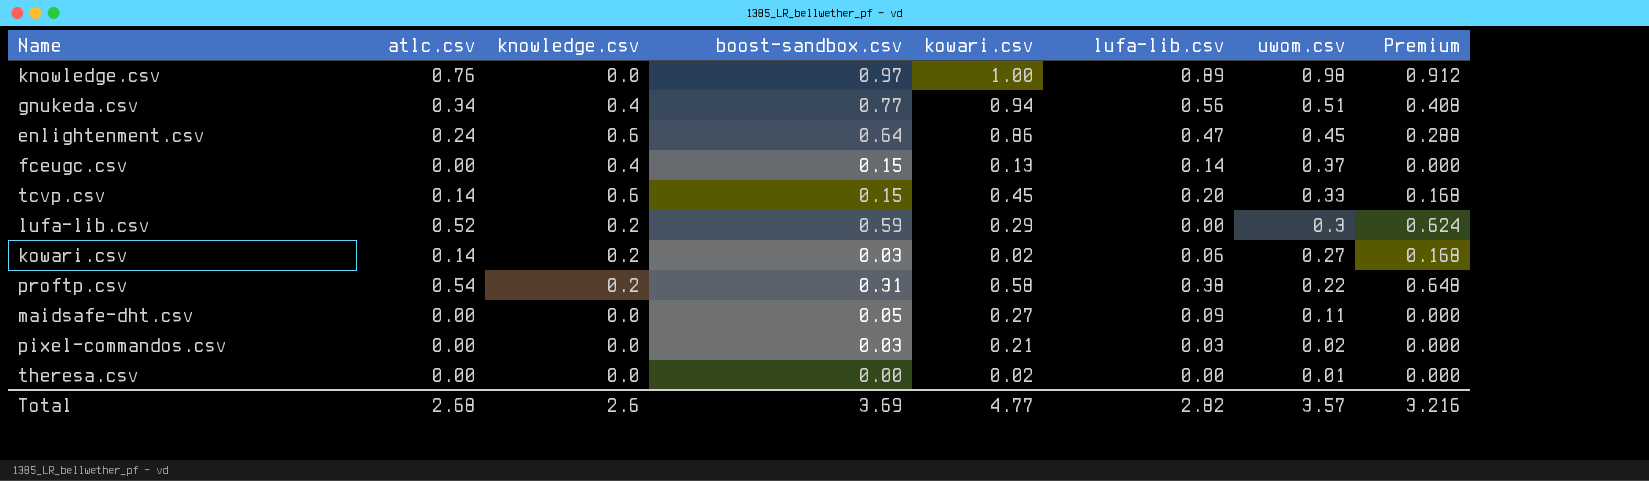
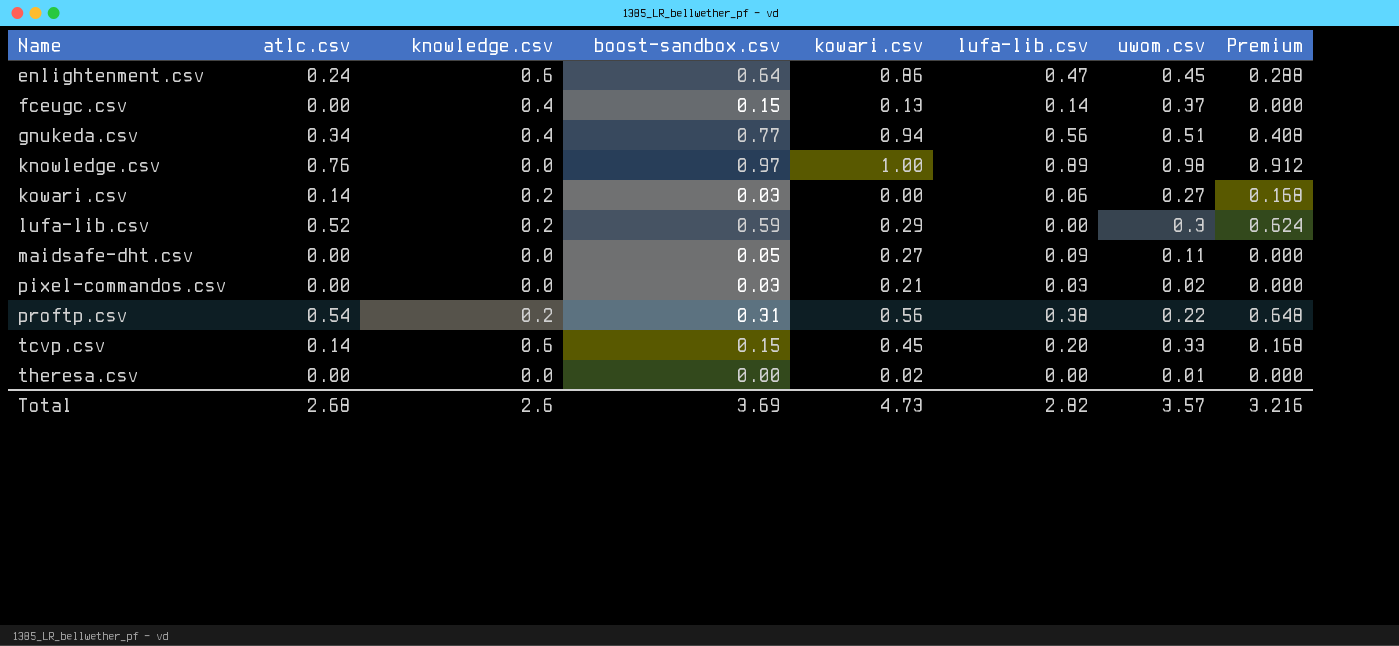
row order: uwom.csv descending -> Name ascending
kowari.csv | kowari.csv: 0.02 -> 0.00
proftp.csv | kowari.csv: 0.58 -> 0.56
Total | kowari.csv: 4.77 -> 4.73

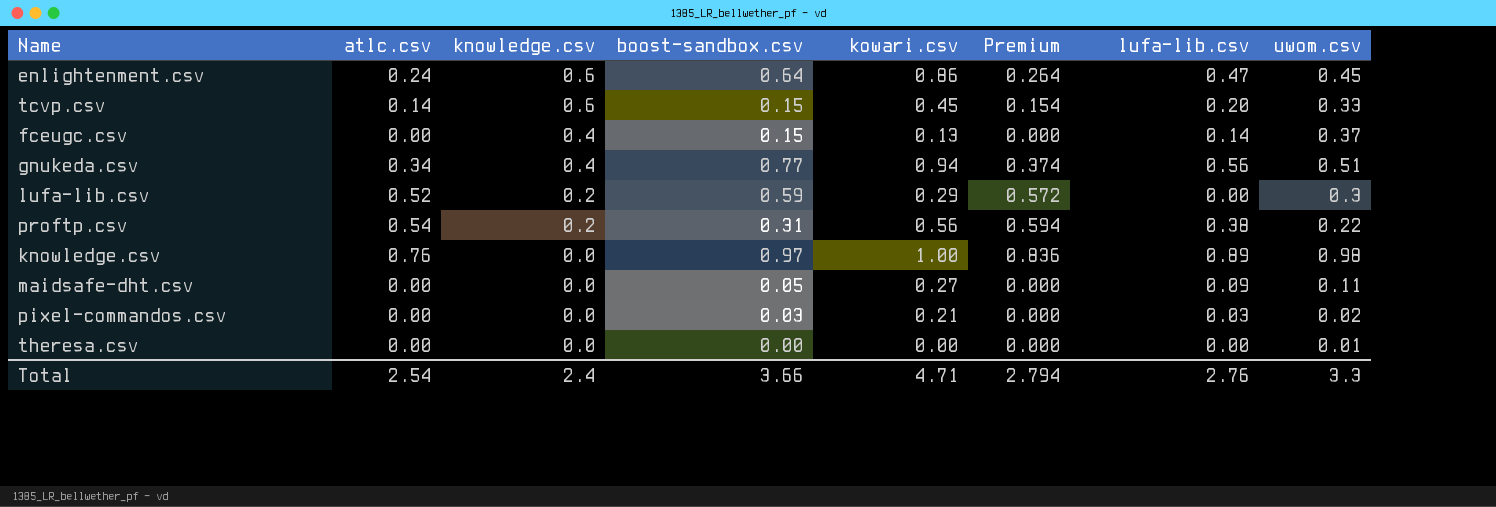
row order: Name ascending -> knowledge.csv descending
column Premium | formula: [atlc.csv] * 1.2 -> [atlc.csv] * 1.1
column Premium | position: 8 -> 6
row kowari.csv: 0.14 | 0.2 | 0.03 | 0.00 | 0.06 | 0.27 | 0.168 -> none
theresa.csv | kowari.csv: 0.02 -> 0.00
Total | atlc.csv: 2.68 -> 2.54
Total | knowledge.csv: 2.6 -> 2.4
Total | boost-sandbox.csv: 3.69 -> 3.66
Total | kowari.csv: 4.73 -> 4.71
Total | Premium: 3.216 -> 2.794
Total | lufa-lib.csv: 2.82 -> 2.76
Total | uwom.csv: 3.57 -> 3.3

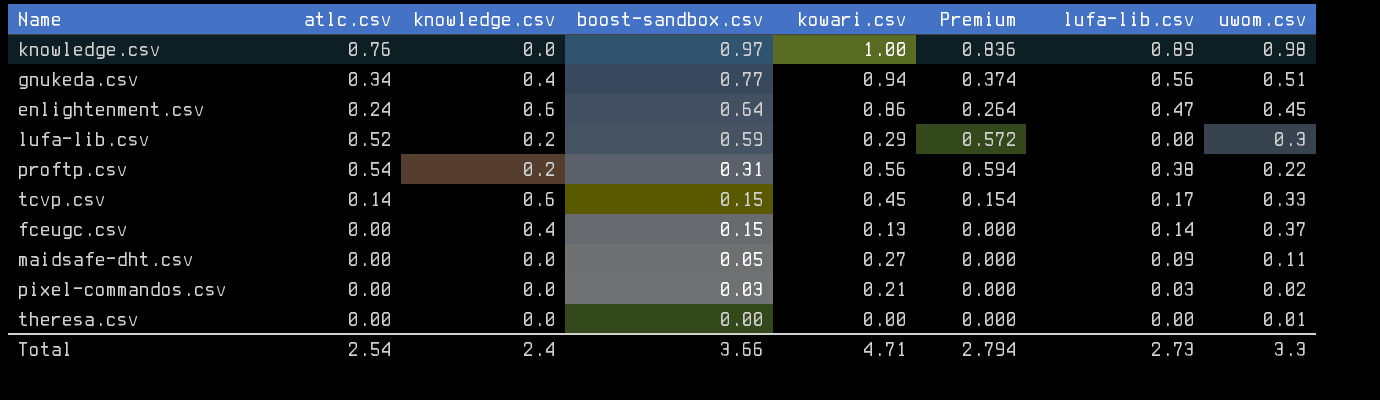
row order: knowledge.csv descending -> boost-sandbox.csv descending
tcvp.csv | lufa-lib.csv: 0.20 -> 0.17
Total | lufa-lib.csv: 2.76 -> 2.73

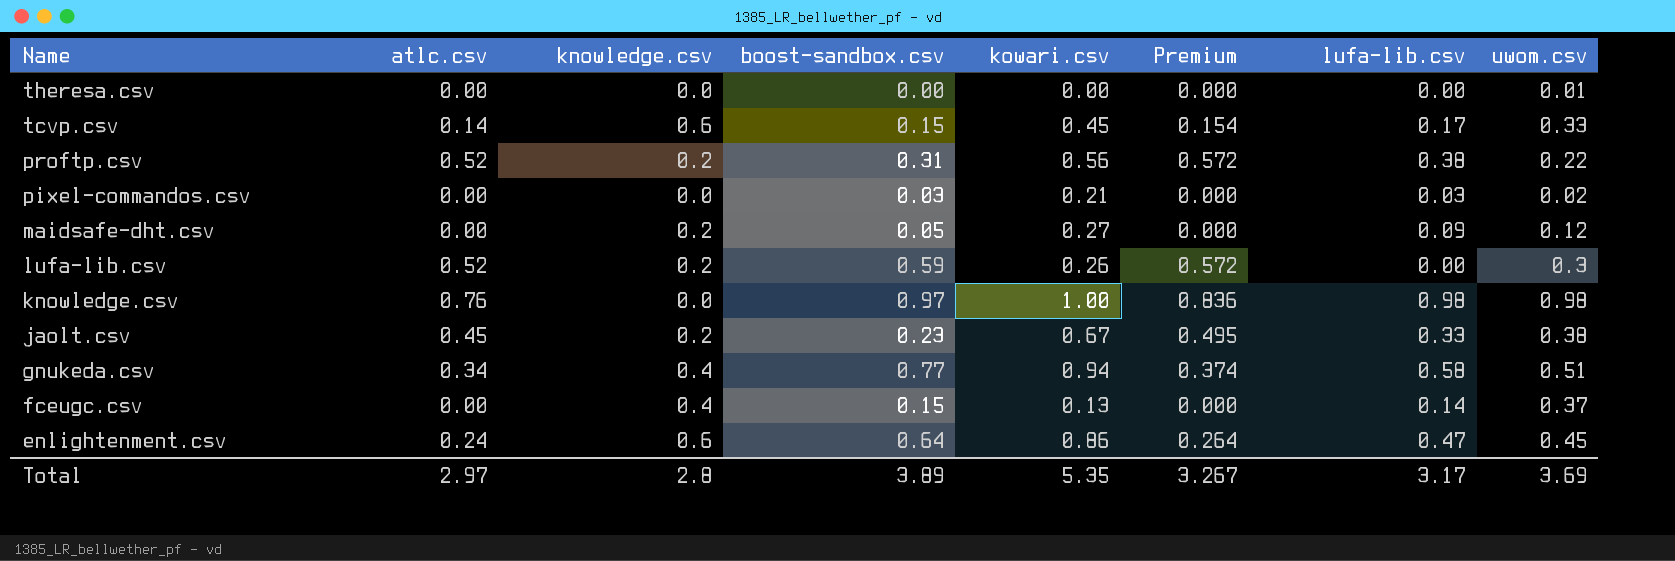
row order: boost-sandbox.csv descending -> Name descending
proftp.csv | atlc.csv: 0.54 -> 0.52
proftp.csv | Premium: 0.594 -> 0.572
maidsafe-dht.csv | knowledge.csv: 0.0 -> 0.2
maidsafe-dht.csv | uwom.csv: 0.11 -> 0.12
lufa-lib.csv | kowari.csv: 0.29 -> 0.26
knowledge.csv | lufa-lib.csv: 0.89 -> 0.98
row jaolt.csv: none -> 0.45 | 0.2 | 0.23 | 0.67 | 0.495 | 0.33 | 0.38
gnukeda.csv | lufa-lib.csv: 0.56 -> 0.58
Total | atlc.csv: 2.54 -> 2.97
Total | knowledge.csv: 2.4 -> 2.8
Total | boost-sandbox.csv: 3.66 -> 3.89
Total | kowari.csv: 4.71 -> 5.35
Total | Premium: 2.794 -> 3.267
Total | lufa-lib.csv: 2.73 -> 3.17
Total | uwom.csv: 3.3 -> 3.69

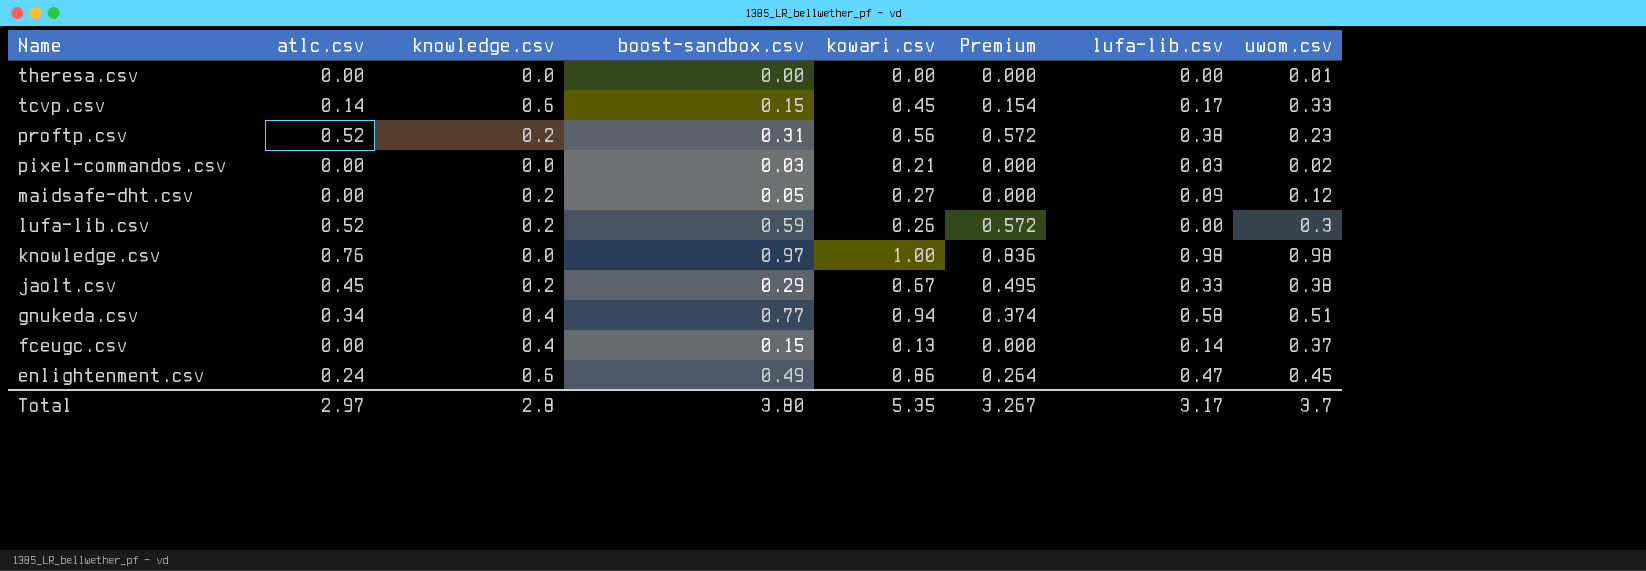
proftp.csv | uwom.csv: 0.22 -> 0.23
jaolt.csv | boost-sandbox.csv: 0.23 -> 0.29
enlightenment.csv | boost-sandbox.csv: 0.64 -> 0.49
Total | boost-sandbox.csv: 3.89 -> 3.80
Total | uwom.csv: 3.69 -> 3.7

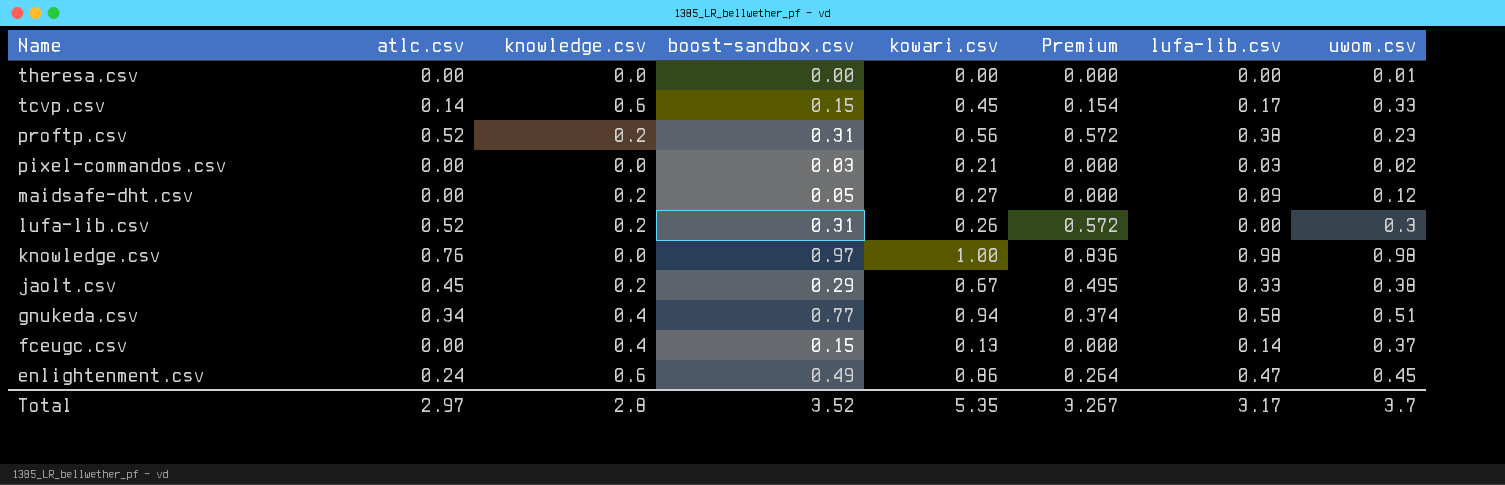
lufa-lib.csv | boost-sandbox.csv: 0.59 -> 0.31
Total | boost-sandbox.csv: 3.80 -> 3.52

